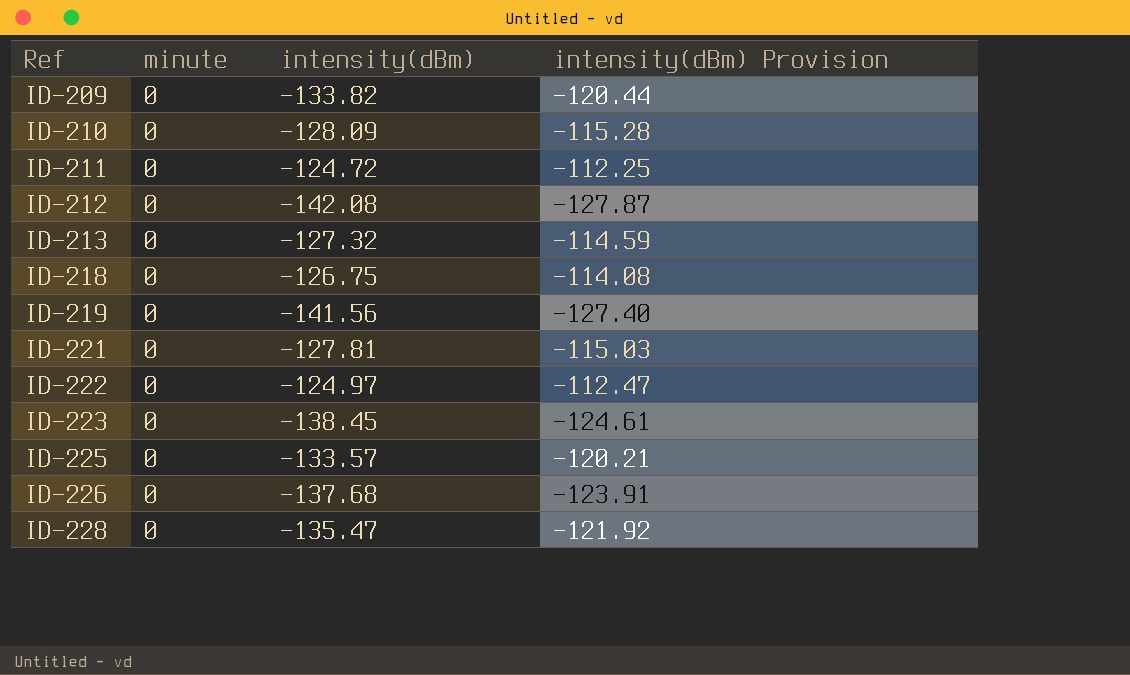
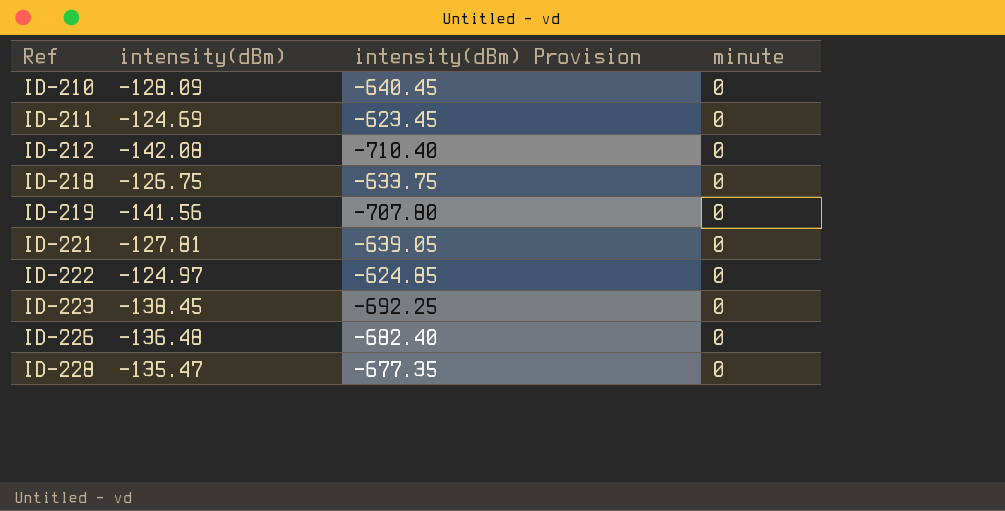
column intensity(dBm) Provision | formula: [intensity(dBm)] * 0.9 -> [intensity(dBm)] * 5
column minute | position: 2 -> 4
row ID-209: 0 | -133.82 | -120.44 -> none
row ID-213: 0 | -127.32 | -114.59 -> none
row ID-225: 0 | -133.57 | -120.21 -> none
ID-211 | intensity(dBm): -124.72 -> -124.69
ID-226 | intensity(dBm): -137.68 -> -136.48

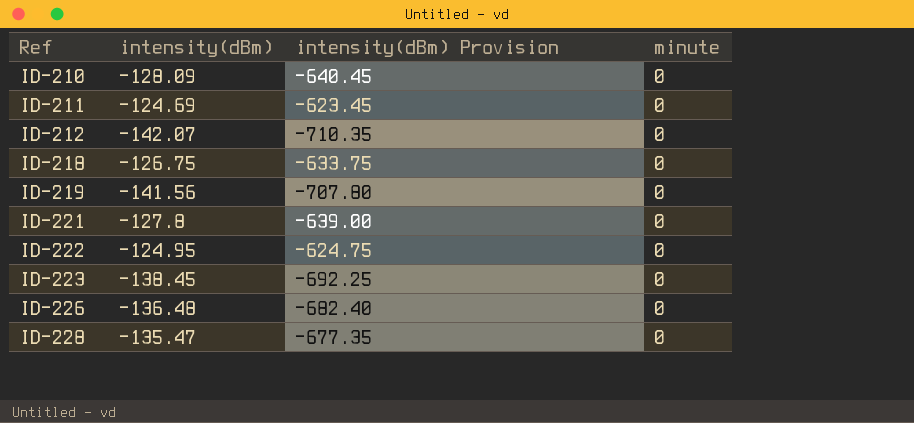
ID-212 | intensity(dBm): -142.08 -> -142.07
ID-212 | intensity(dBm) Provision: -710.40 -> -710.35
ID-221 | intensity(dBm): -127.81 -> -127.8
ID-221 | intensity(dBm) Provision: -639.05 -> -639.00
ID-222 | intensity(dBm): -124.97 -> -124.95
ID-222 | intensity(dBm) Provision: -624.85 -> -624.75

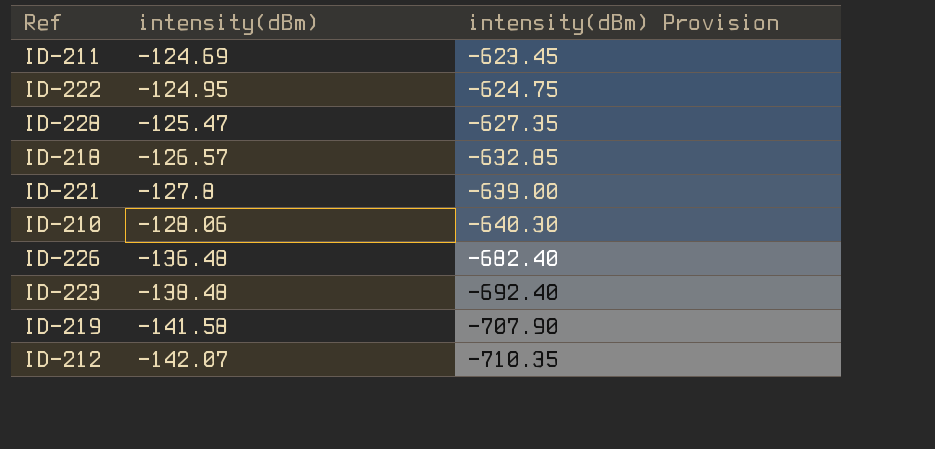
row order: Ref ascending -> intensity(dBm) descending
column minute | position: 4 -> none
ID-228 | intensity(dBm): -135.47 -> -125.47
ID-228 | intensity(dBm) Provision: -677.35 -> -627.35
ID-218 | intensity(dBm): -126.75 -> -126.57
ID-218 | intensity(dBm) Provision: -633.75 -> -632.85
ID-210 | intensity(dBm): -128.09 -> -128.06
ID-210 | intensity(dBm) Provision: -640.45 -> -640.30
ID-223 | intensity(dBm): -138.45 -> -138.48
ID-223 | intensity(dBm) Provision: -692.25 -> -692.40
ID-219 | intensity(dBm): -141.56 -> -141.58
ID-219 | intensity(dBm) Provision: -707.80 -> -707.90

